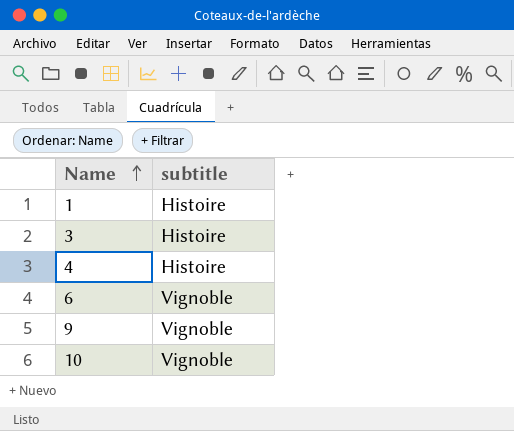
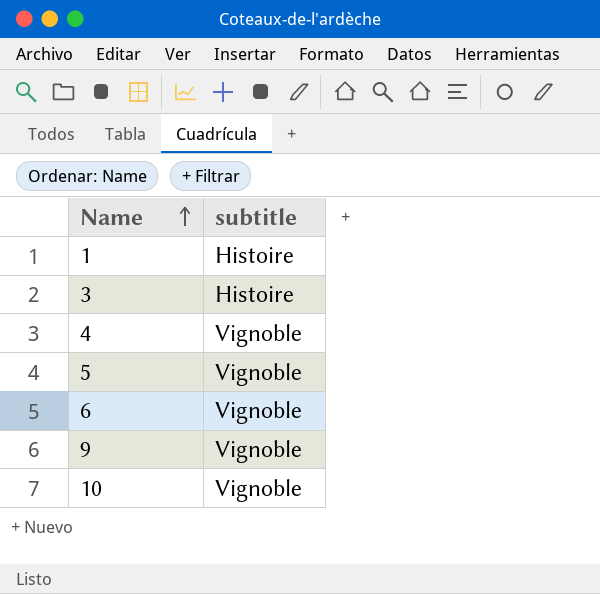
4 | subtitle: Histoire -> Vignoble
row 5: none -> Vignoble

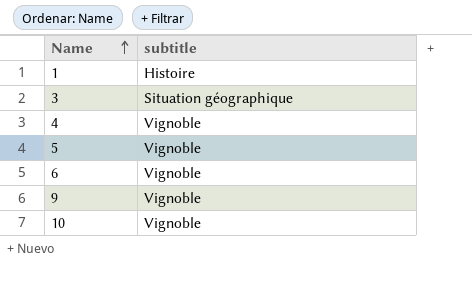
3 | subtitle: Histoire -> Situation géographique

